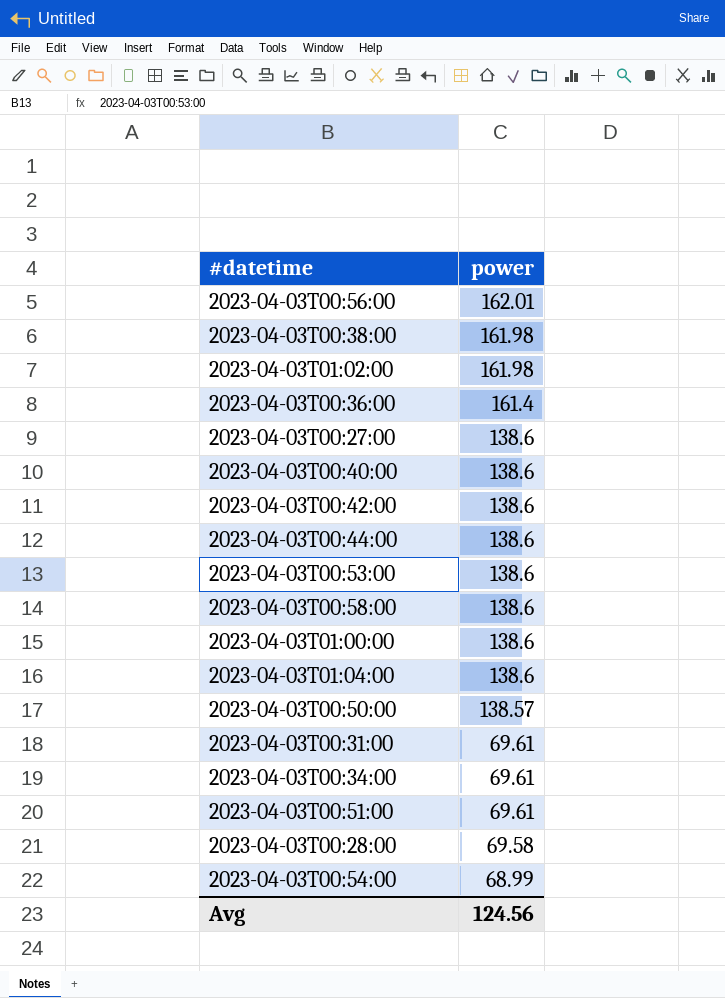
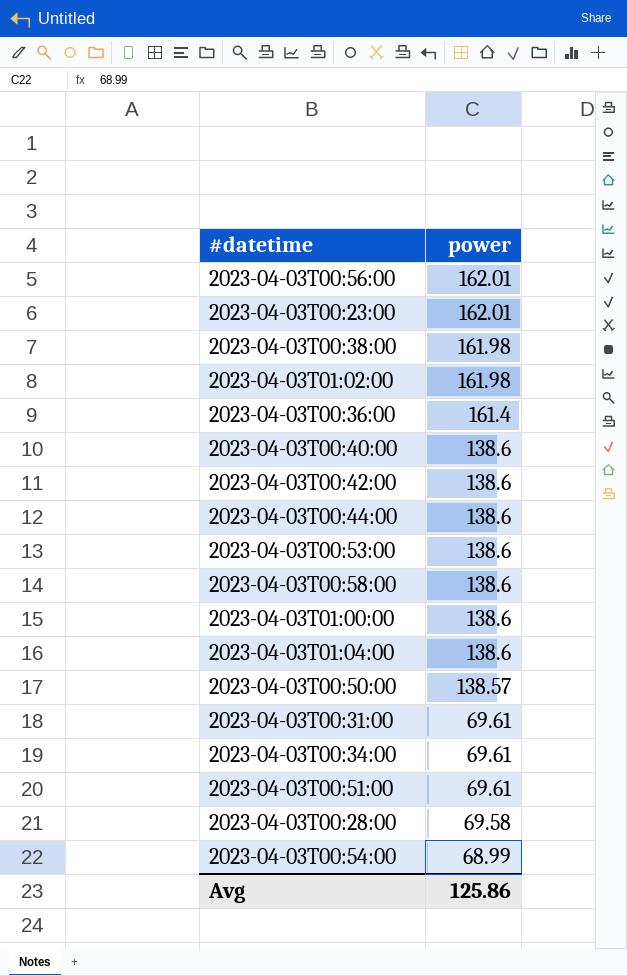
row 2023-04-03T00:27:00: 138.6 -> none
row 2023-04-03T00:23:00: none -> 162.01
Avg | power: 124.56 -> 125.86

